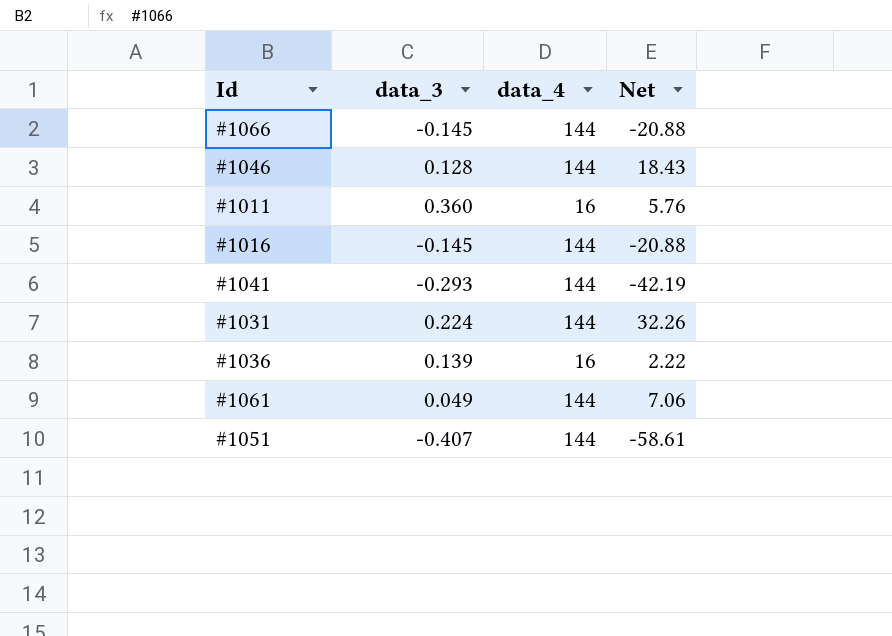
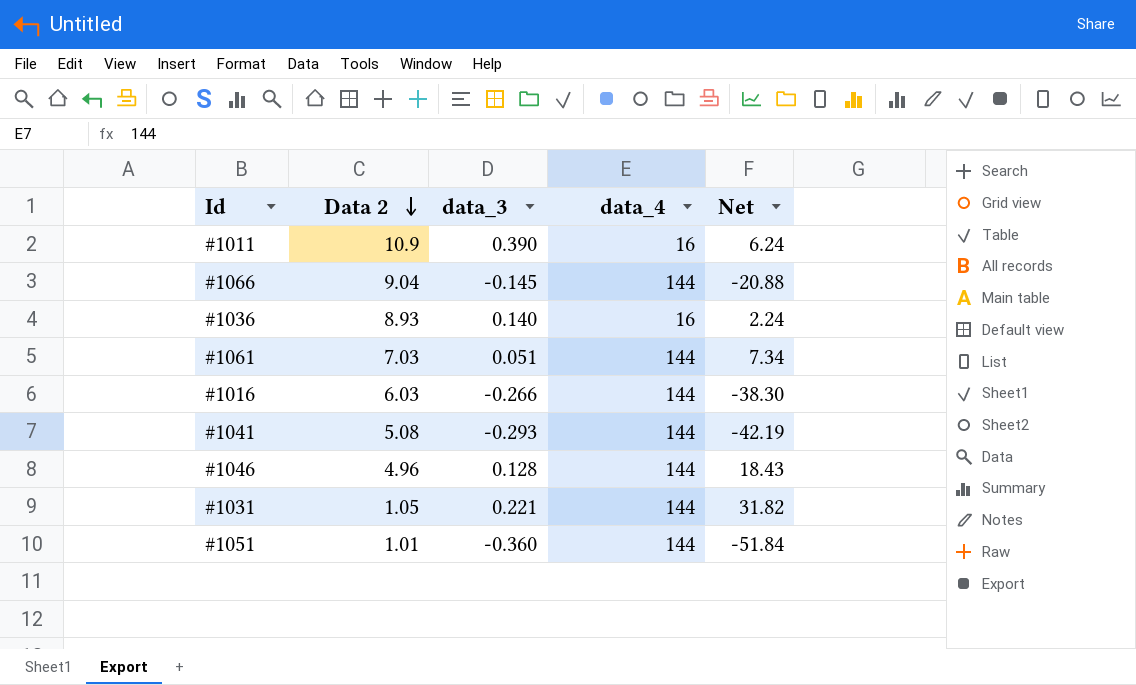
row order: none -> Data 2 descending
column Data 2 | position: none -> 2
#1011 | data_3: 0.360 -> 0.390
#1011 | Net: 5.76 -> 6.24
#1036 | data_3: 0.139 -> 0.140
#1036 | Net: 2.22 -> 2.24
#1061 | data_3: 0.049 -> 0.051
#1061 | Net: 7.06 -> 7.34
#1016 | data_3: -0.145 -> -0.266
#1016 | Net: -20.88 -> -38.30
#1031 | data_3: 0.224 -> 0.221
#1031 | Net: 32.26 -> 31.82
#1051 | data_3: -0.407 -> -0.360
#1051 | Net: -58.61 -> -51.84

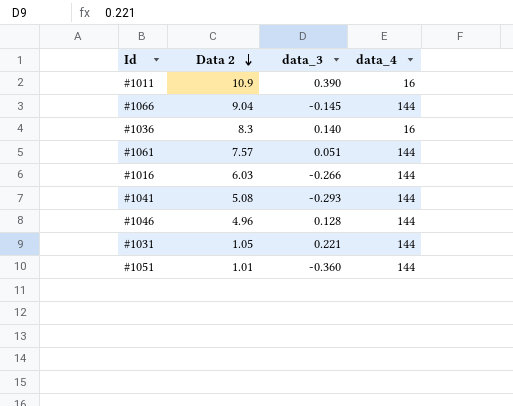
column Net | formula: [data_3] * [data_4] -> none
#1036 | Data 2: 8.93 -> 8.3
#1061 | Data 2: 7.03 -> 7.57

